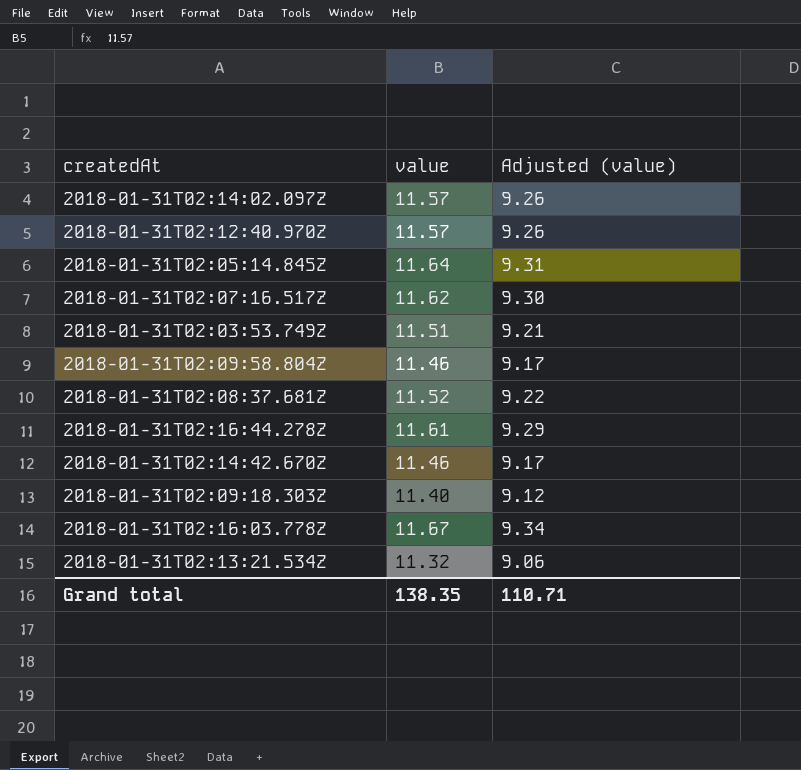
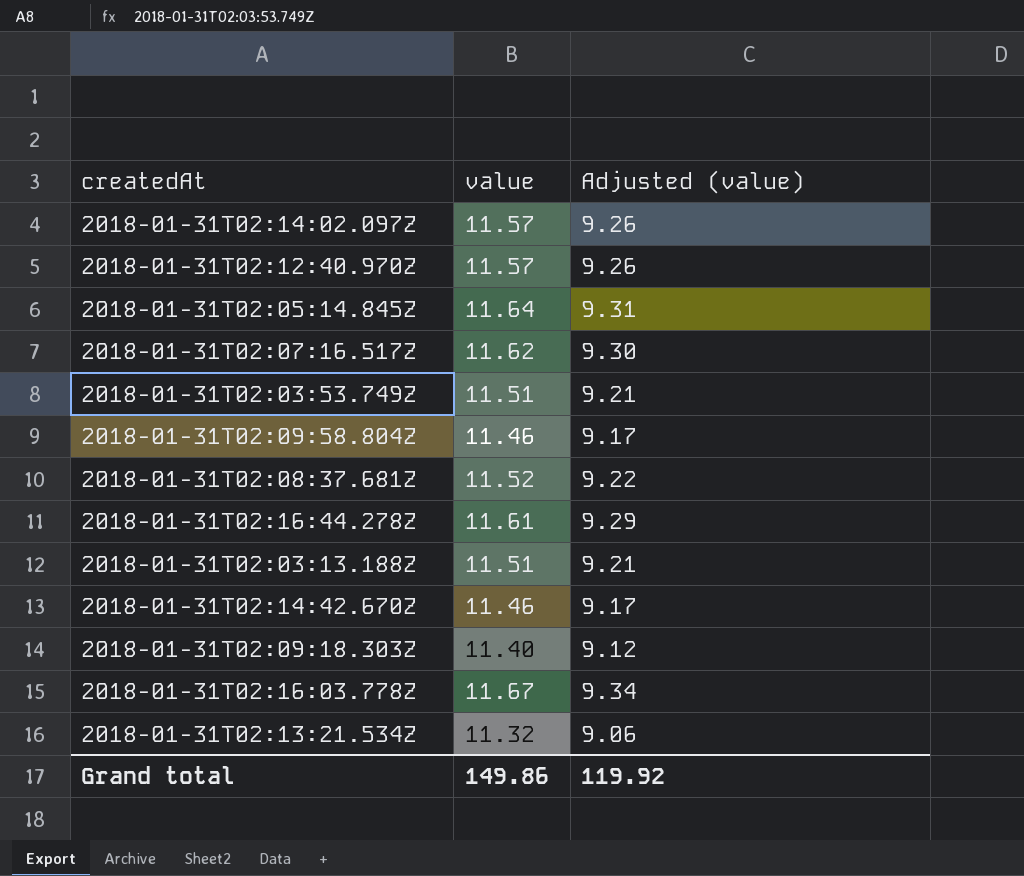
row 2018-01-31T02:03:13.188Z: none -> 11.51 | 9.21
Grand total | value: 138.35 -> 149.86
Grand total | Adjusted (value): 110.71 -> 119.92

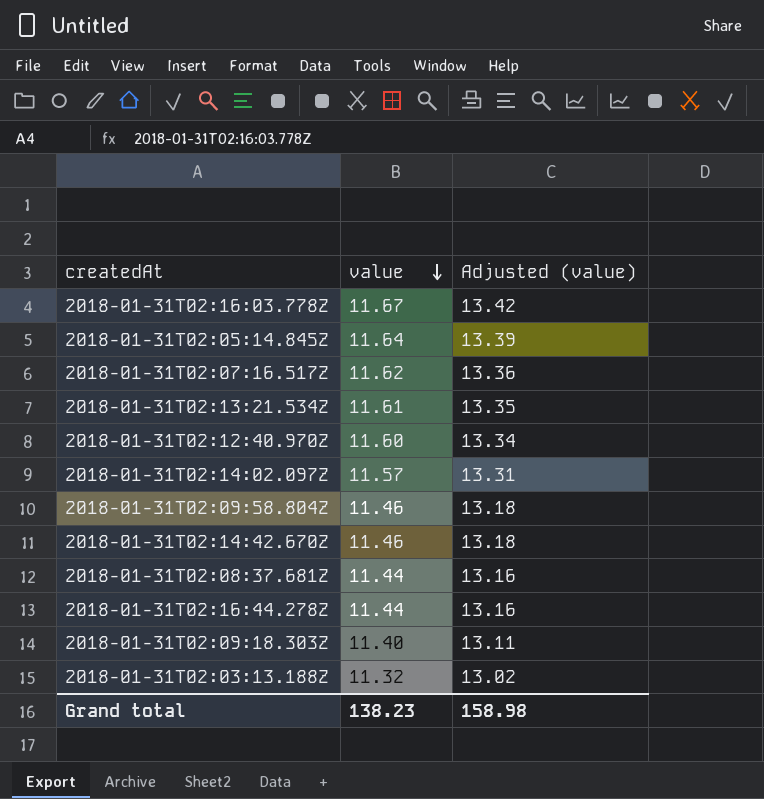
row order: none -> value descending
column Adjusted (value) | formula: [value] * 0.8 -> [value] * 1.15
row 2018-01-31T02:03:53.749Z: 11.51 | 9.21 -> none
2018-01-31T02:13:21.534Z | value: 11.32 -> 11.61
2018-01-31T02:12:40.970Z | value: 11.57 -> 11.60
2018-01-31T02:08:37.681Z | value: 11.52 -> 11.44
2018-01-31T02:16:44.278Z | value: 11.61 -> 11.44
2018-01-31T02:03:13.188Z | value: 11.51 -> 11.32
Grand total | value: 149.86 -> 138.23
Grand total | Adjusted (value): 119.92 -> 158.98

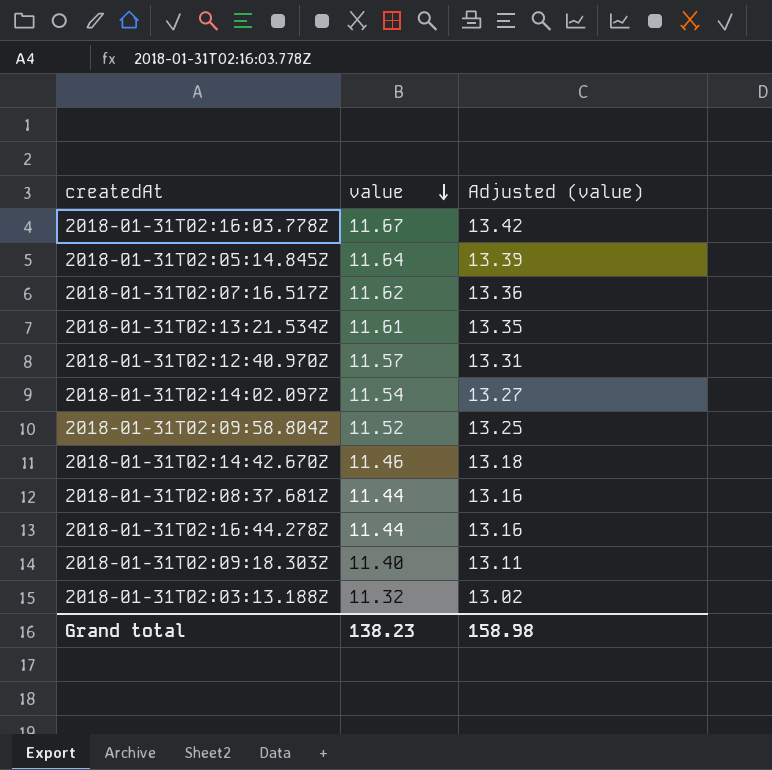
2018-01-31T02:12:40.970Z | value: 11.60 -> 11.57
2018-01-31T02:12:40.970Z | Adjusted (value): 13.34 -> 13.31
2018-01-31T02:14:02.097Z | value: 11.57 -> 11.54
2018-01-31T02:14:02.097Z | Adjusted (value): 13.31 -> 13.27
2018-01-31T02:09:58.804Z | value: 11.46 -> 11.52
2018-01-31T02:09:58.804Z | Adjusted (value): 13.18 -> 13.25

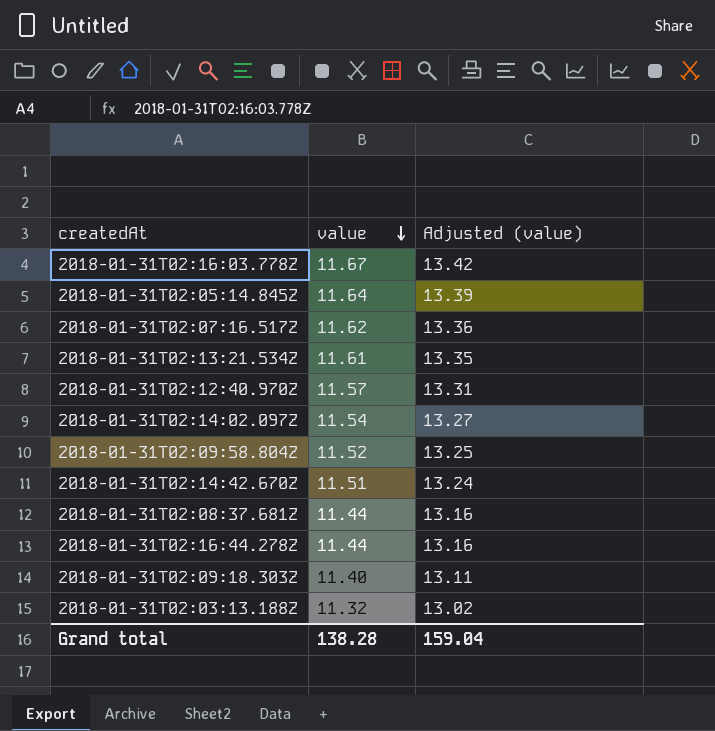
2018-01-31T02:14:42.670Z | value: 11.46 -> 11.51
2018-01-31T02:14:42.670Z | Adjusted (value): 13.18 -> 13.24
Grand total | value: 138.23 -> 138.28
Grand total | Adjusted (value): 158.98 -> 159.04

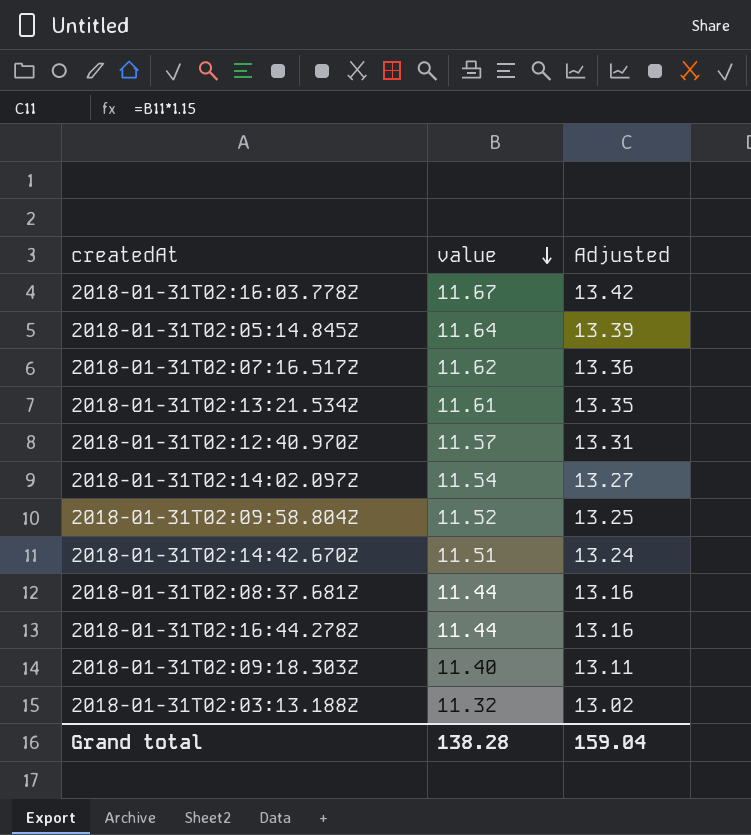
column name: Adjusted (value) -> Adjusted

